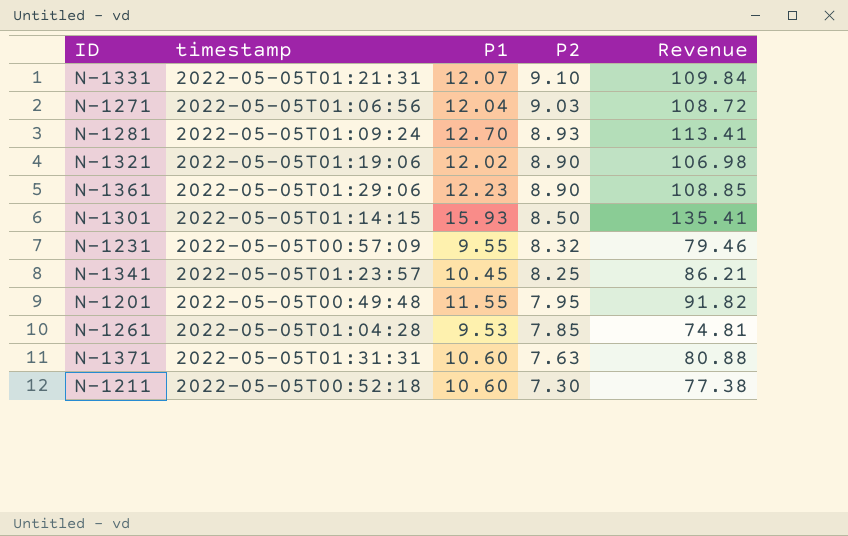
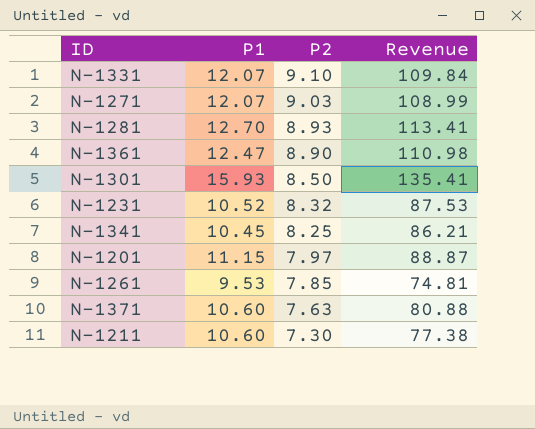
column timestamp | position: 2 -> none
row N-1321: 2022-05-05T01:19:06 | 12.02 | 8.90 | 106.98 -> none
N-1271 | P1: 12.04 -> 12.07
N-1271 | Revenue: 108.72 -> 108.99
N-1361 | P1: 12.23 -> 12.47
N-1361 | Revenue: 108.85 -> 110.98
N-1231 | P1: 9.55 -> 10.52
N-1231 | Revenue: 79.46 -> 87.53
N-1201 | P1: 11.55 -> 11.15
N-1201 | P2: 7.95 -> 7.97
N-1201 | Revenue: 91.82 -> 88.87

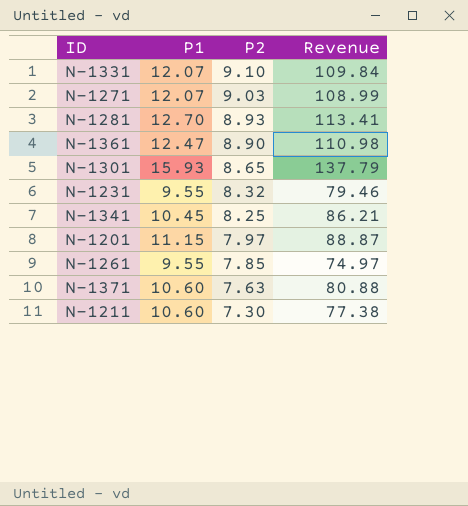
N-1301 | P2: 8.50 -> 8.65
N-1301 | Revenue: 135.41 -> 137.79
N-1231 | P1: 10.52 -> 9.55
N-1231 | Revenue: 87.53 -> 79.46
N-1261 | P1: 9.53 -> 9.55
N-1261 | Revenue: 74.81 -> 74.97

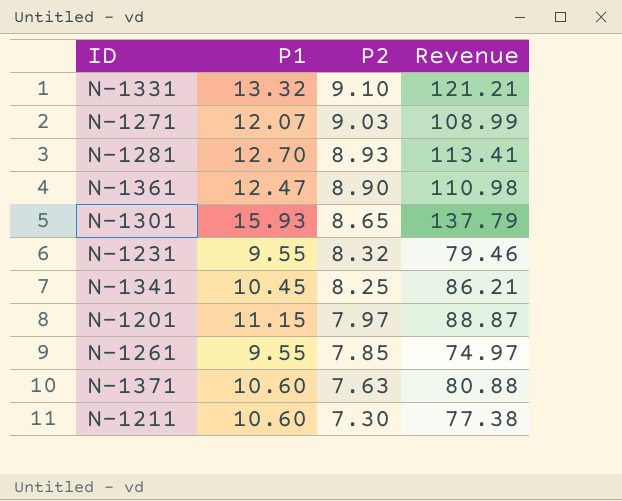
N-1331 | P1: 12.07 -> 13.32
N-1331 | Revenue: 109.84 -> 121.21

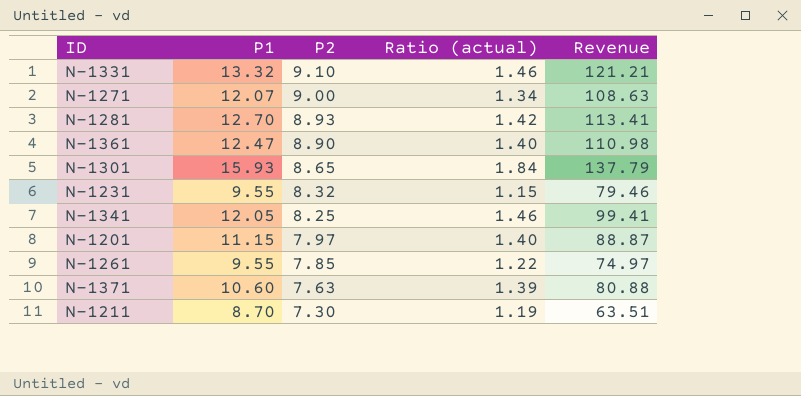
column Ratio (actual) | formula: none -> [P1] / [P2]
N-1271 | P2: 9.03 -> 9.00
N-1271 | Revenue: 108.99 -> 108.63
N-1341 | P1: 10.45 -> 12.05
N-1341 | Revenue: 86.21 -> 99.41
N-1211 | P1: 10.60 -> 8.70
N-1211 | Revenue: 77.38 -> 63.51

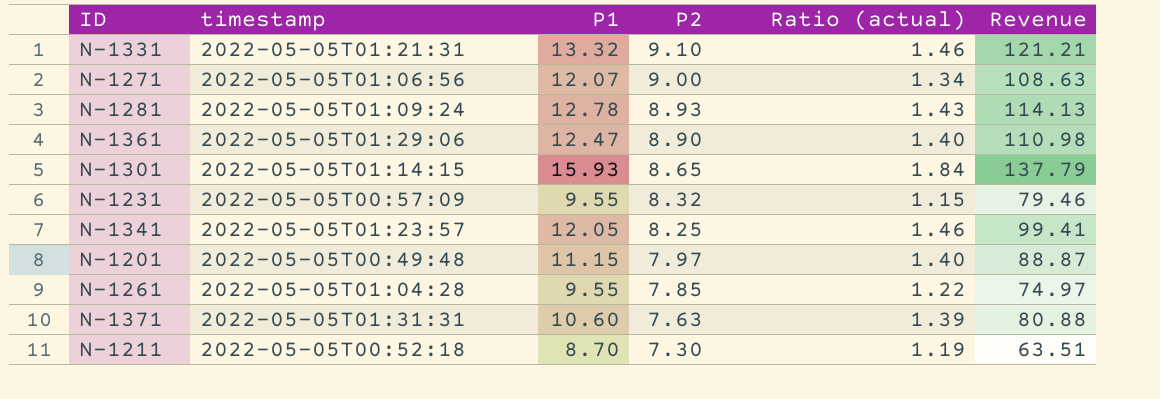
column timestamp | position: none -> 2
N-1281 | P1: 12.70 -> 12.78
N-1281 | Ratio (actual): 1.42 -> 1.43
N-1281 | Revenue: 113.41 -> 114.13

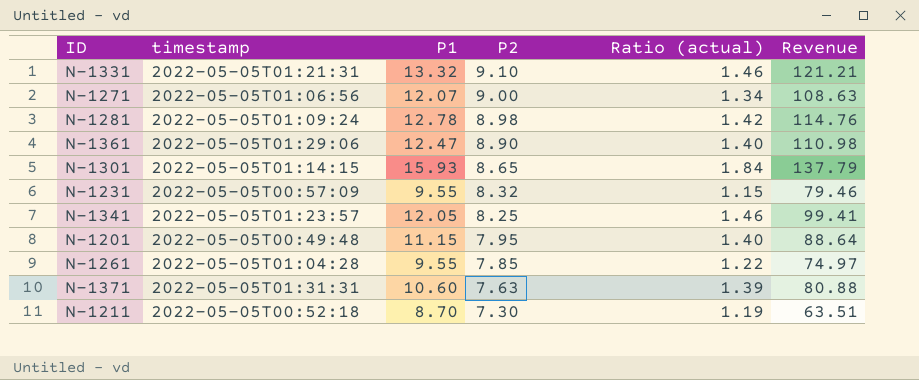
N-1281 | P2: 8.93 -> 8.98
N-1281 | Ratio (actual): 1.43 -> 1.42
N-1281 | Revenue: 114.13 -> 114.76
N-1201 | P2: 7.97 -> 7.95
N-1201 | Revenue: 88.87 -> 88.64

